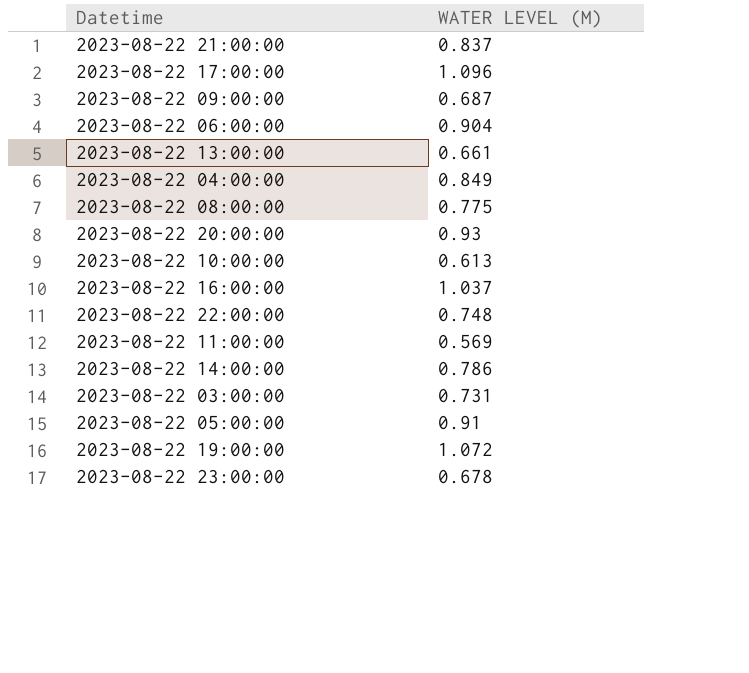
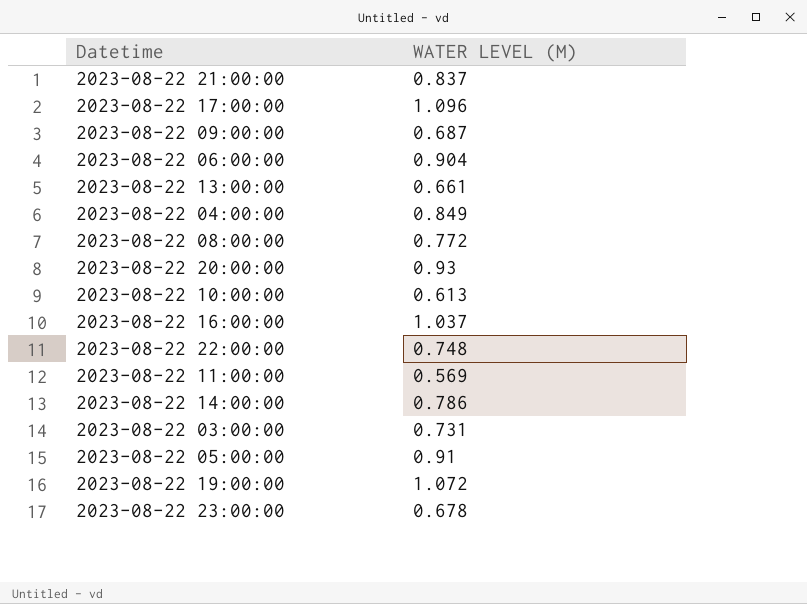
2023-08-22 08:00:00 | WATER LEVEL (M): 0.775 -> 0.772

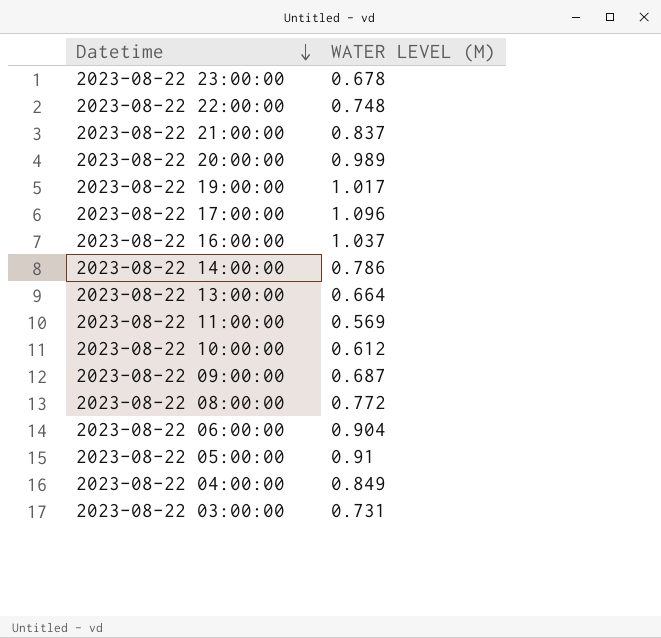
row order: none -> Datetime descending
2023-08-22 20:00:00 | WATER LEVEL (M): 0.93 -> 0.989
2023-08-22 19:00:00 | WATER LEVEL (M): 1.072 -> 1.017
2023-08-22 13:00:00 | WATER LEVEL (M): 0.661 -> 0.664
2023-08-22 10:00:00 | WATER LEVEL (M): 0.613 -> 0.612

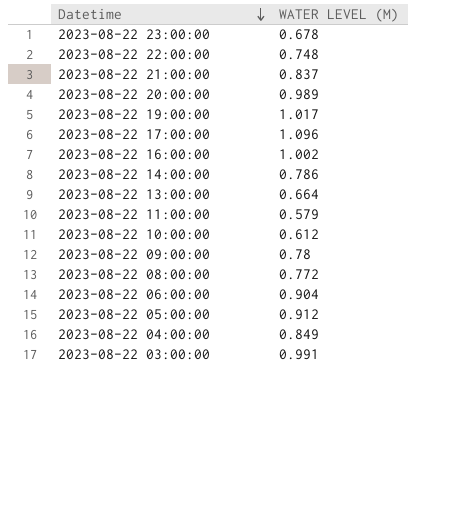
2023-08-22 16:00:00 | WATER LEVEL (M): 1.037 -> 1.002
2023-08-22 11:00:00 | WATER LEVEL (M): 0.569 -> 0.579
2023-08-22 09:00:00 | WATER LEVEL (M): 0.687 -> 0.78
2023-08-22 05:00:00 | WATER LEVEL (M): 0.91 -> 0.912
2023-08-22 03:00:00 | WATER LEVEL (M): 0.731 -> 0.991

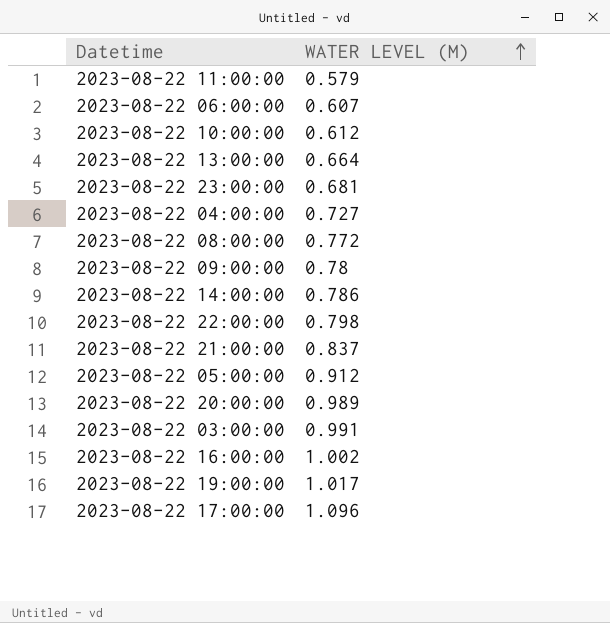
row order: Datetime descending -> WATER LEVEL (M) ascending
2023-08-22 06:00:00 | WATER LEVEL (M): 0.904 -> 0.607
2023-08-22 23:00:00 | WATER LEVEL (M): 0.678 -> 0.681
2023-08-22 04:00:00 | WATER LEVEL (M): 0.849 -> 0.727
2023-08-22 22:00:00 | WATER LEVEL (M): 0.748 -> 0.798

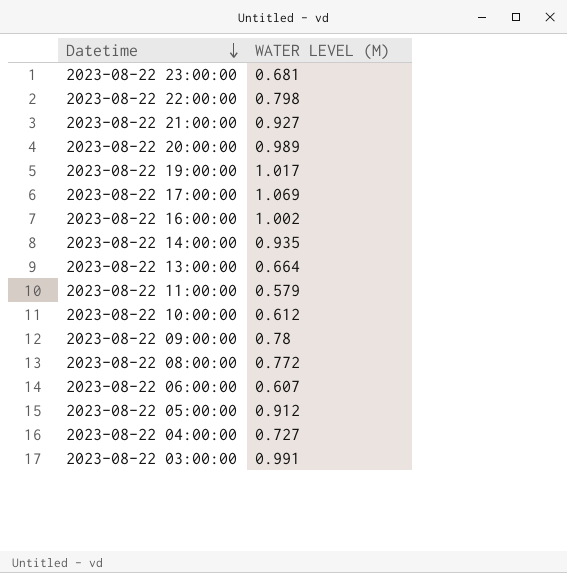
row order: WATER LEVEL (M) ascending -> Datetime descending
2023-08-22 21:00:00 | WATER LEVEL (M): 0.837 -> 0.927
2023-08-22 17:00:00 | WATER LEVEL (M): 1.096 -> 1.069
2023-08-22 14:00:00 | WATER LEVEL (M): 0.786 -> 0.935

